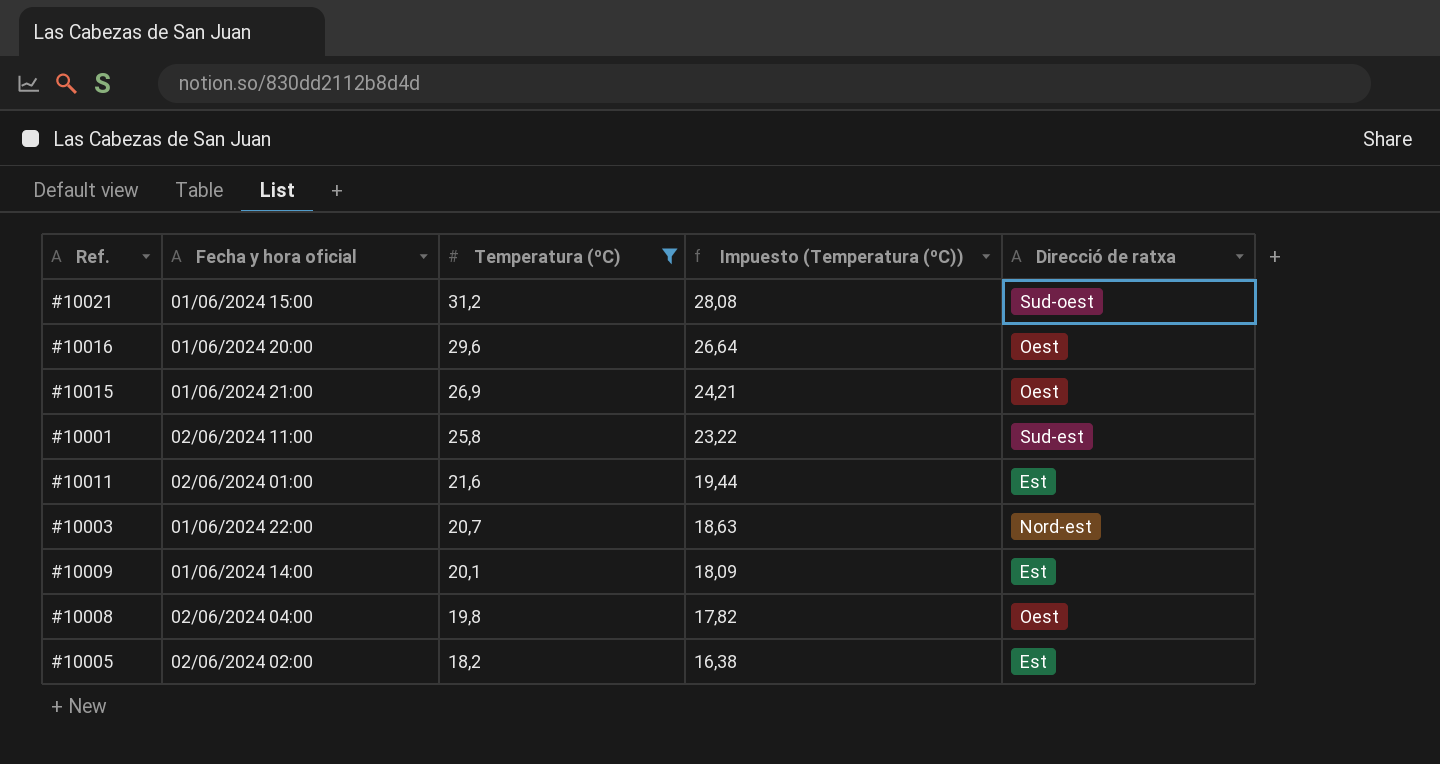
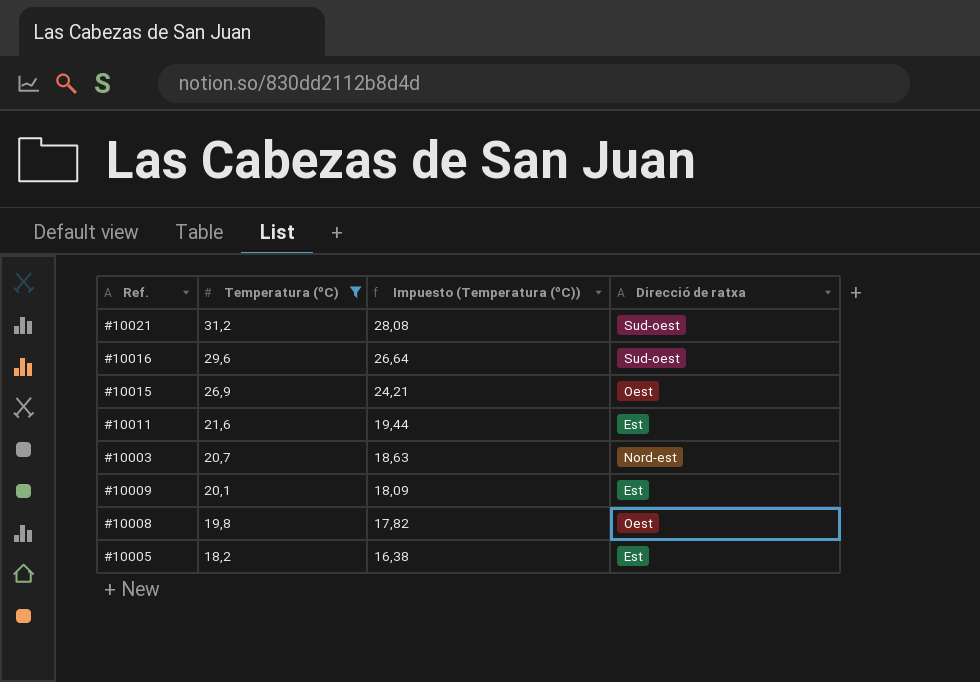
column Fecha y hora oficial | position: 2 -> none
row #10001: 02/06/2024 11:00 | 25,8 | 23,22 | Sud-est -> none
#10016 | Direcció de ratxa: Oest -> Sud-oest

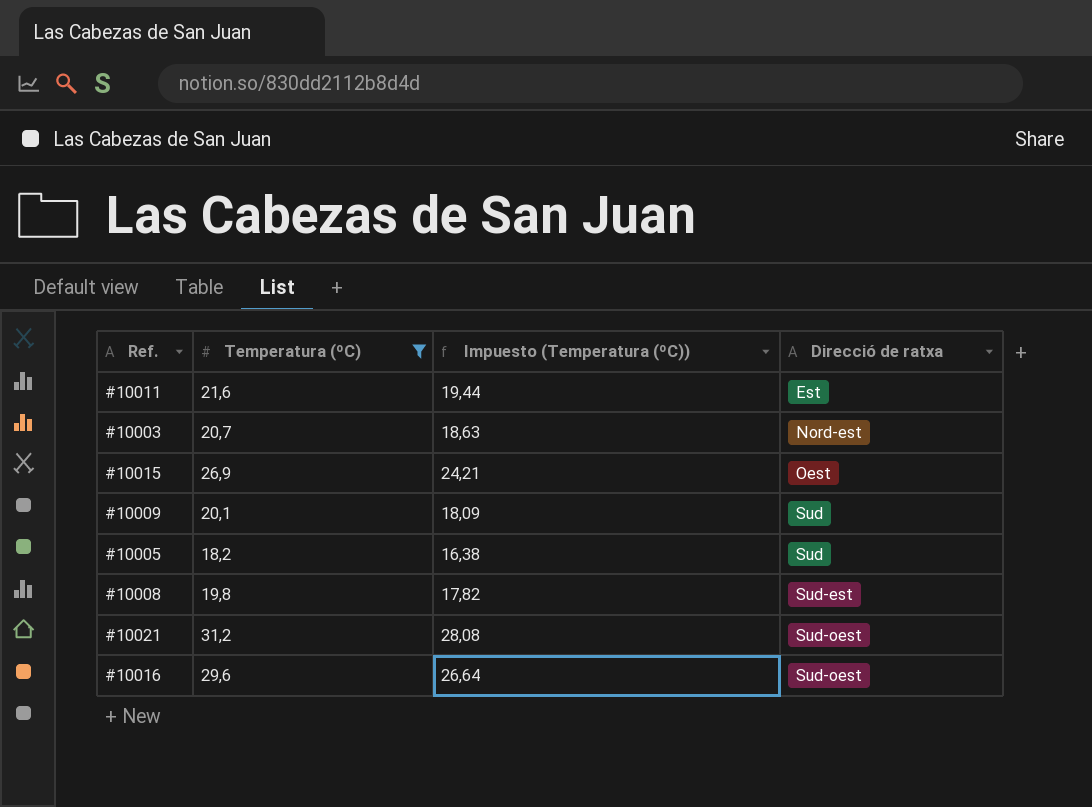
row order: Temperatura (ºC) descending -> Direcció de ratxa ascending
#10009 | Direcció de ratxa: Est -> Sud
#10005 | Direcció de ratxa: Est -> Sud
#10008 | Direcció de ratxa: Oest -> Sud-est

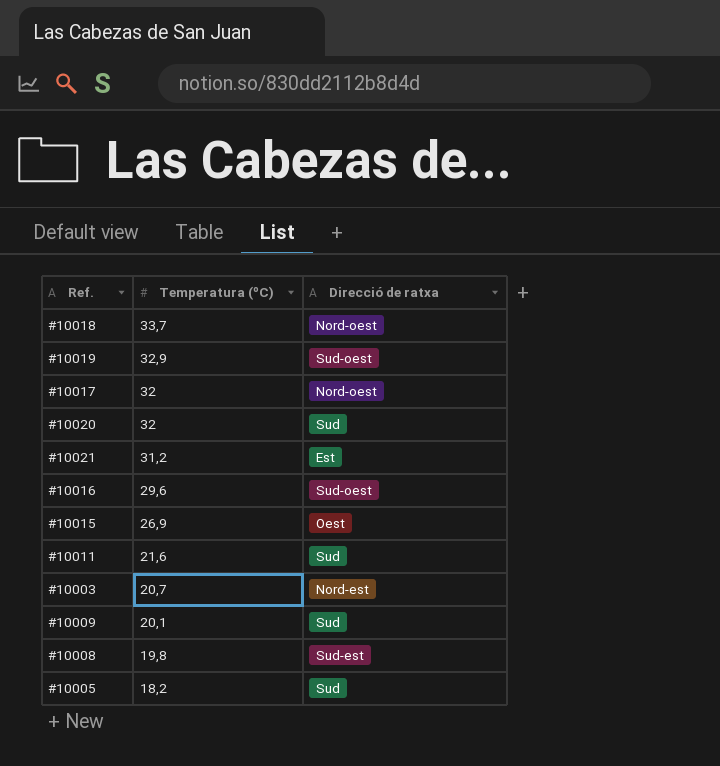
filter: Temperatura (ºC) <= 31,2 -> none
row order: Direcció de ratxa ascending -> Temperatura (ºC) descending
column Impuesto (Temperatura (ºC)) | formula: [Temperatura (ºC)] * 0,9 -> none
#10021 | Direcció de ratxa: Sud-oest -> Est
#10011 | Direcció de ratxa: Est -> Sud

